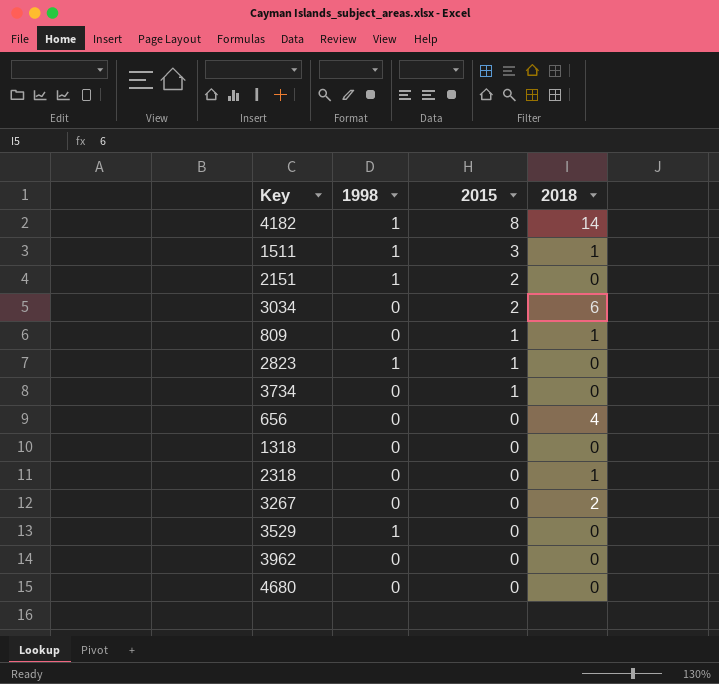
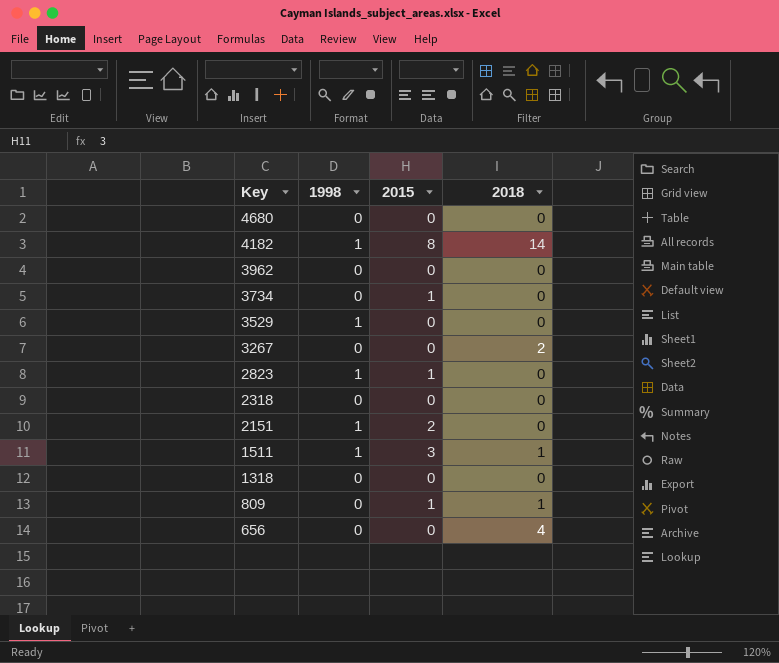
row order: 2015 descending -> Key descending
row 3034: 0 | 2 | 6 -> none
2318 | 2018: 1 -> 0

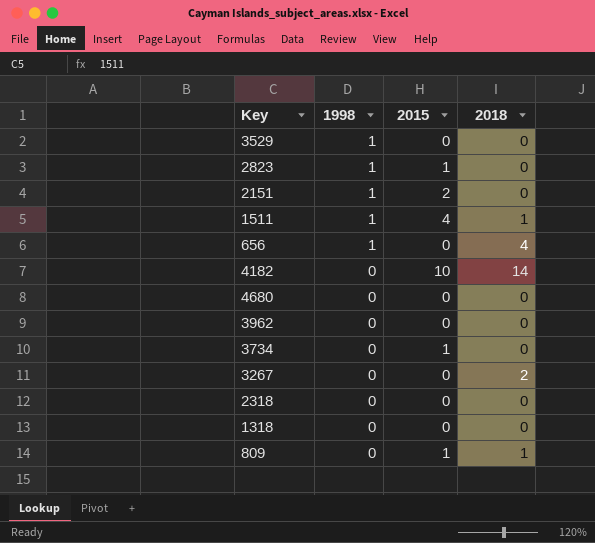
row order: Key descending -> 1998 descending
1511 | 2015: 3 -> 4
656 | 1998: 0 -> 1
4182 | 1998: 1 -> 0
4182 | 2015: 8 -> 10

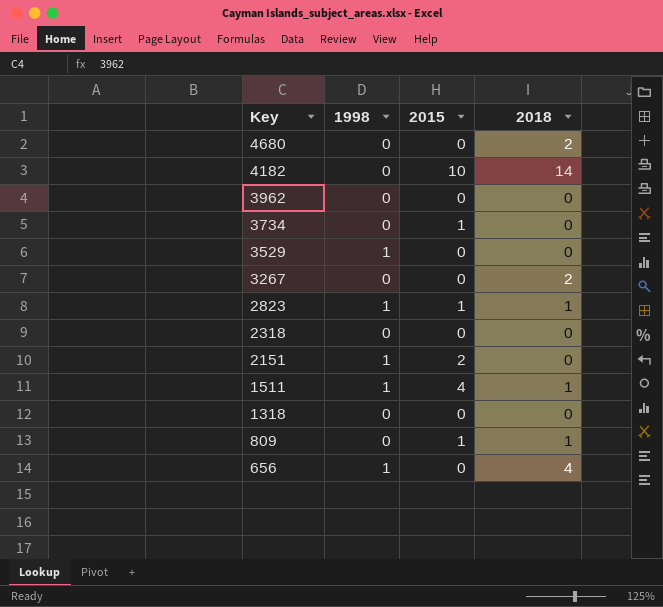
row order: 1998 descending -> Key descending
4680 | 2018: 0 -> 2
2823 | 2018: 0 -> 1

